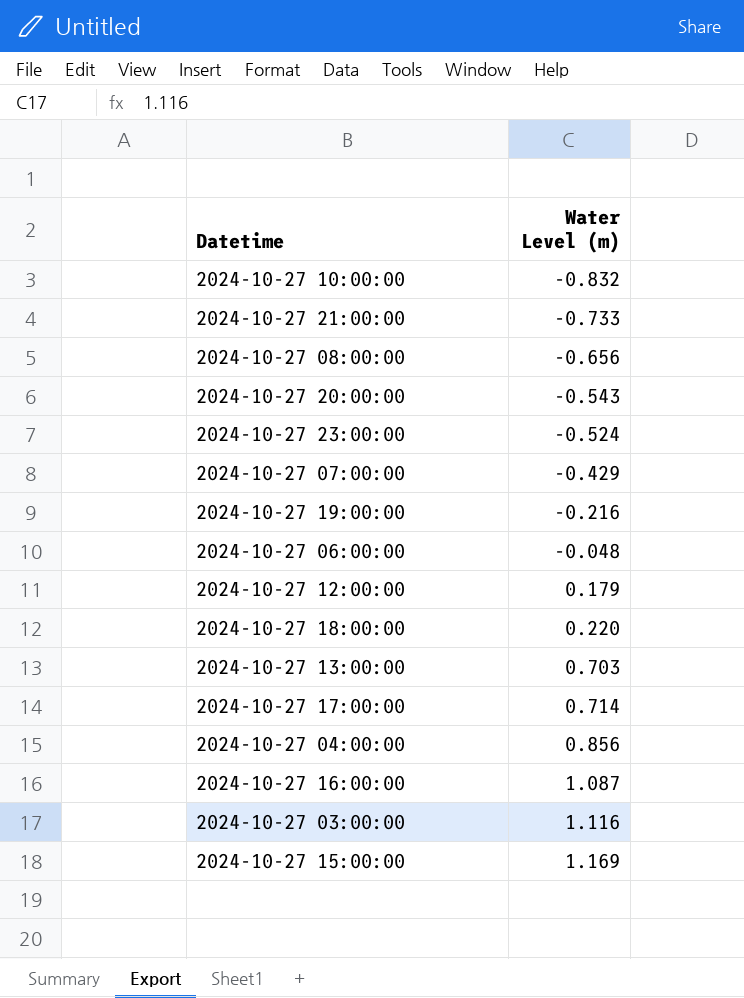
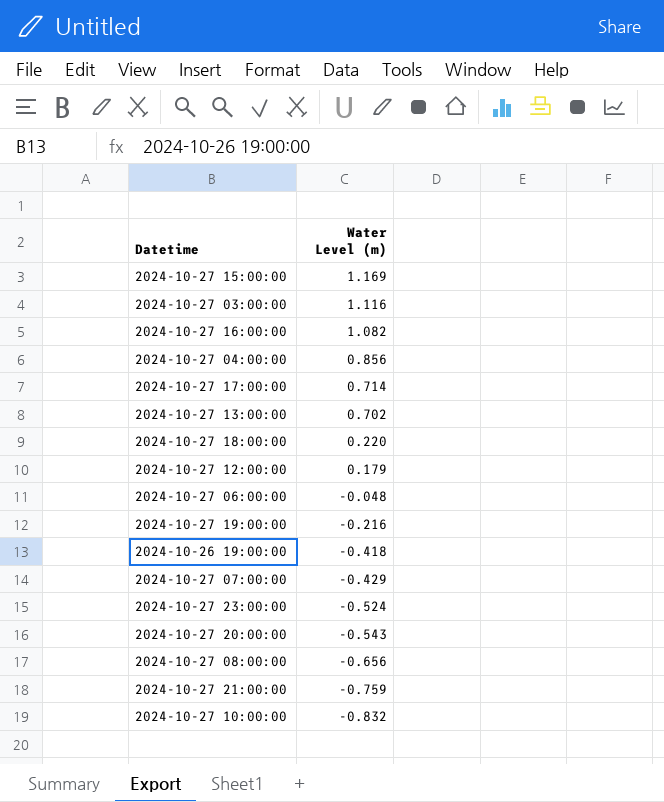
row order: Water Level (m) ascending -> Water Level (m) descending
2024-10-27 16:00:00 | Water Level (m): 1.087 -> 1.082
2024-10-27 13:00:00 | Water Level (m): 0.703 -> 0.702
row 2024-10-26 19:00:00: none -> -0.418
2024-10-27 21:00:00 | Water Level (m): -0.733 -> -0.759

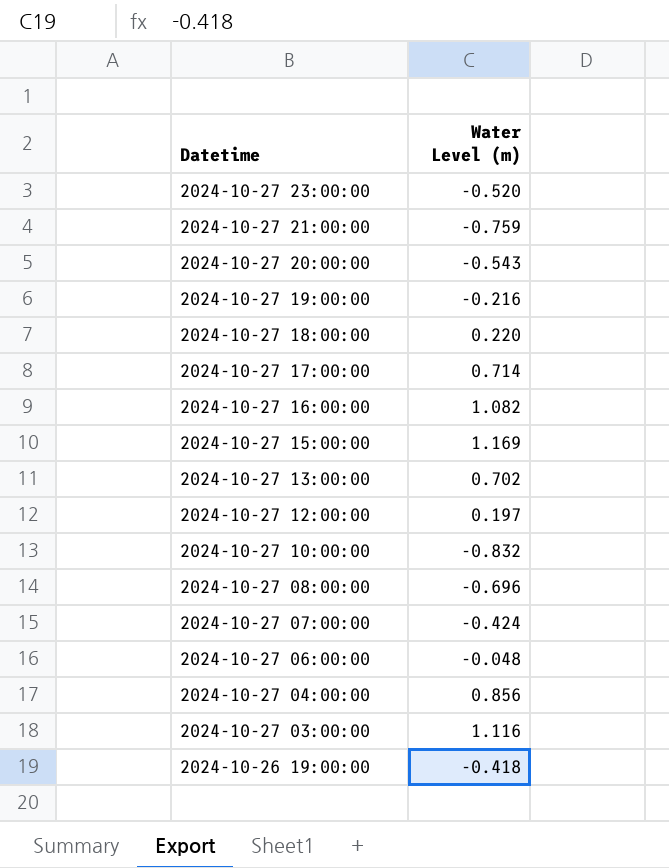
row order: Water Level (m) descending -> Datetime descending
2024-10-27 23:00:00 | Water Level (m): -0.524 -> -0.520
2024-10-27 12:00:00 | Water Level (m): 0.179 -> 0.197
2024-10-27 08:00:00 | Water Level (m): -0.656 -> -0.696
2024-10-27 07:00:00 | Water Level (m): -0.429 -> -0.424

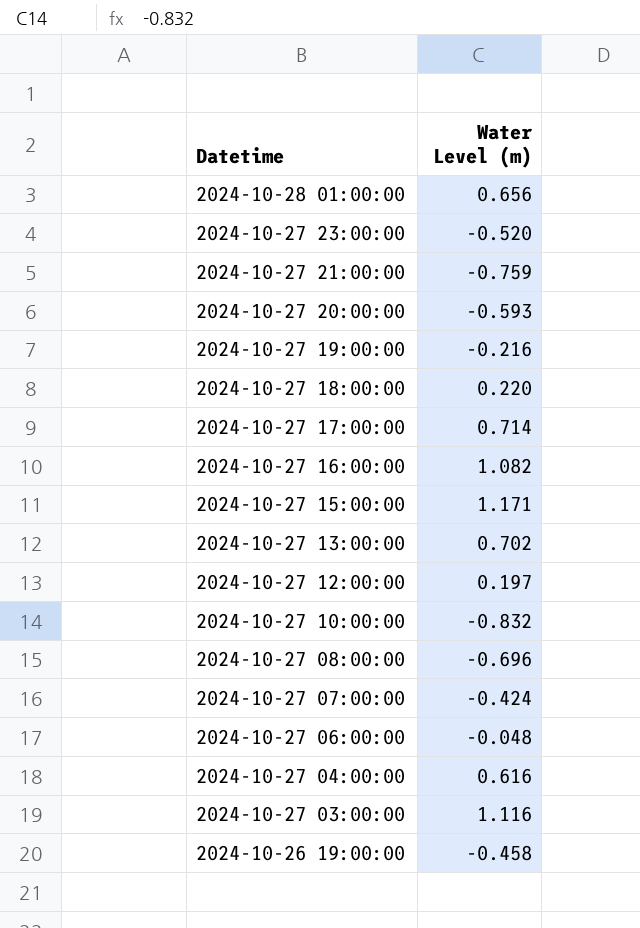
row 2024-10-28 01:00:00: none -> 0.656
2024-10-27 20:00:00 | Water Level (m): -0.543 -> -0.593
2024-10-27 15:00:00 | Water Level (m): 1.169 -> 1.171
2024-10-27 04:00:00 | Water Level (m): 0.856 -> 0.616
2024-10-26 19:00:00 | Water Level (m): -0.418 -> -0.458

